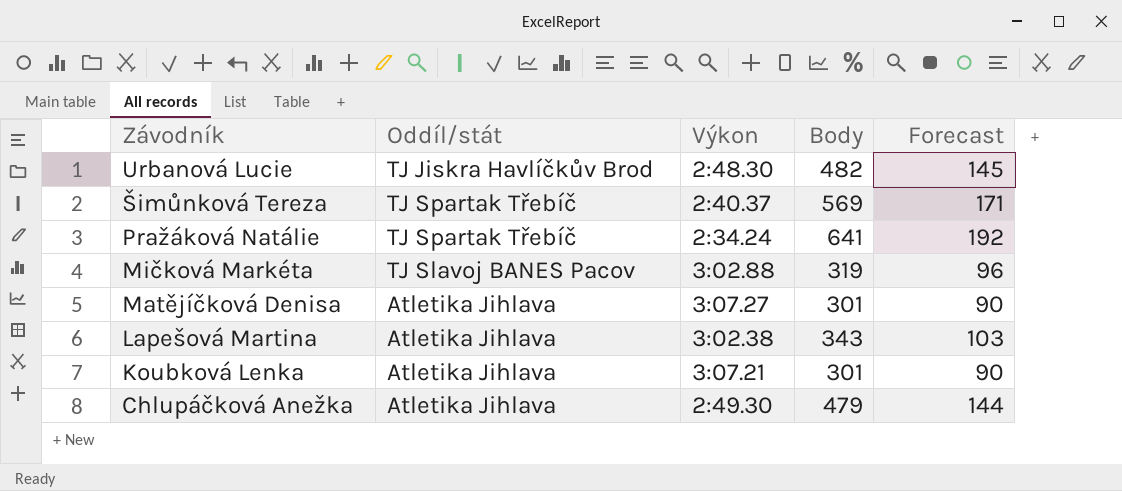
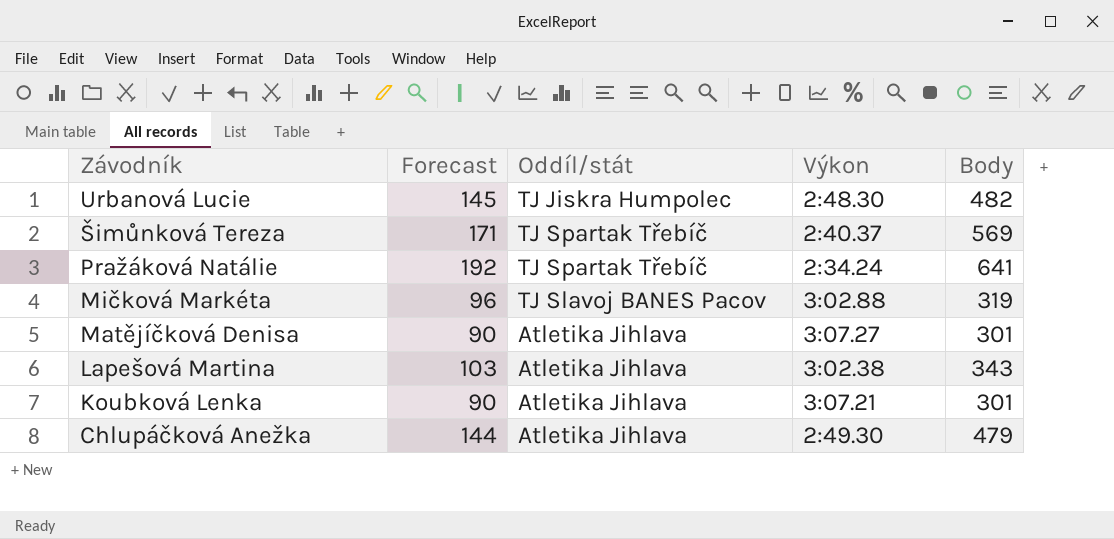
column Forecast | position: 5 -> 2
Urbanová Lucie | Oddíl/stát: TJ Jiskra Havlíčkův Brod -> TJ Jiskra Humpolec

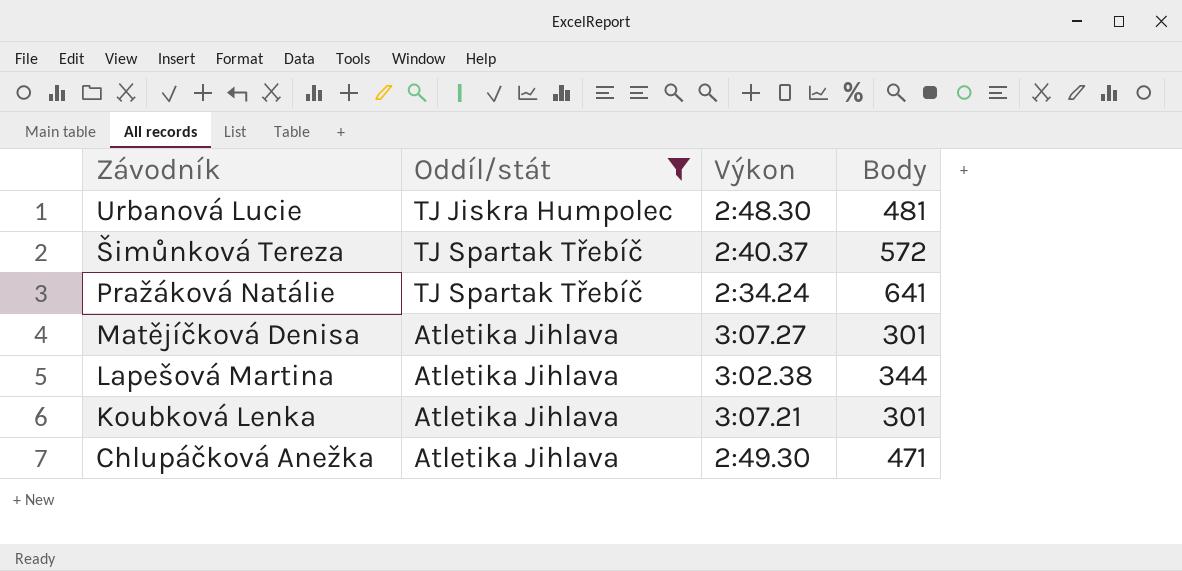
filter: none -> Oddíl/stát != TJ Slavoj BANES Pacov
column Forecast | formula: [Body] * 0.3 -> none
Urbanová Lucie | Body: 482 -> 481
Šimůnková Tereza | Body: 569 -> 572
Lapešová Martina | Body: 343 -> 344
Chlupáčková Anežka | Body: 479 -> 471

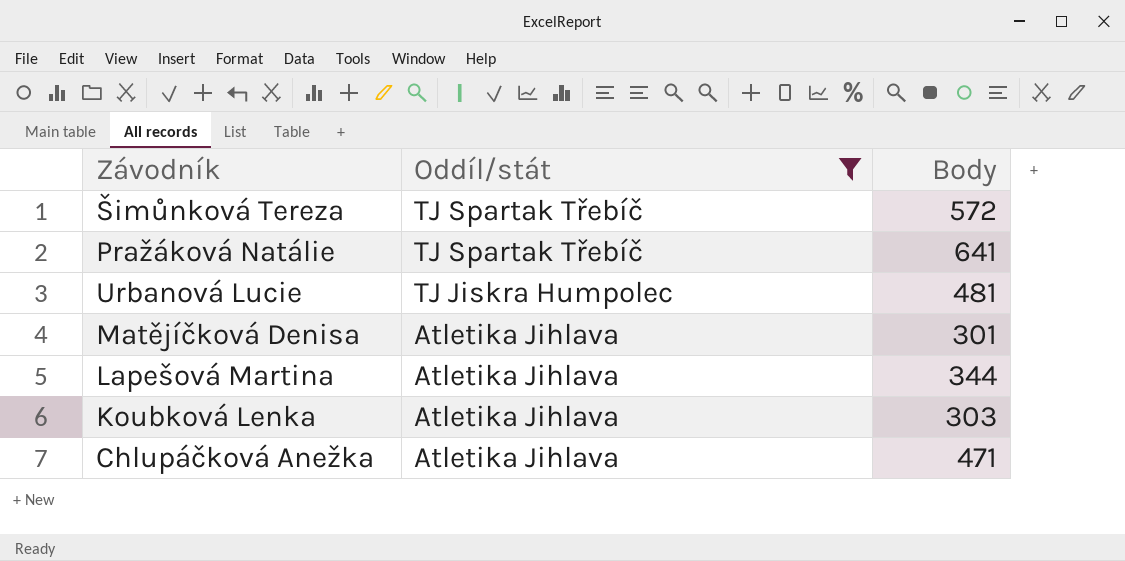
row order: Závodník descending -> Oddíl/stát descending
column Výkon | position: 3 -> none
Koubková Lenka | Body: 301 -> 303

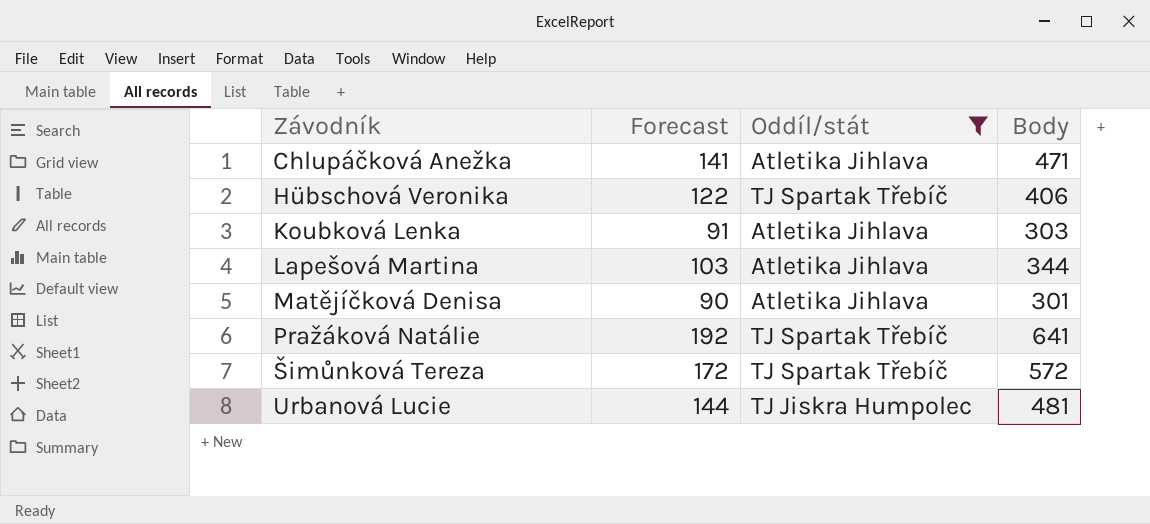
row order: Oddíl/stát descending -> Závodník ascending
column Forecast | formula: none -> [Body] * 0.3
row Hübschová Veronika: none -> 122 | TJ Spartak Třebíč | 406

